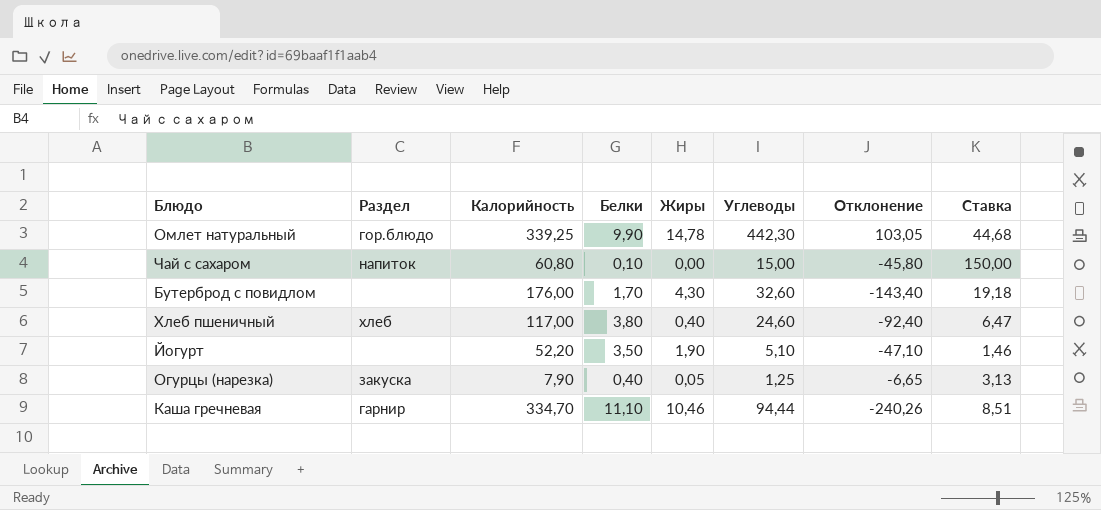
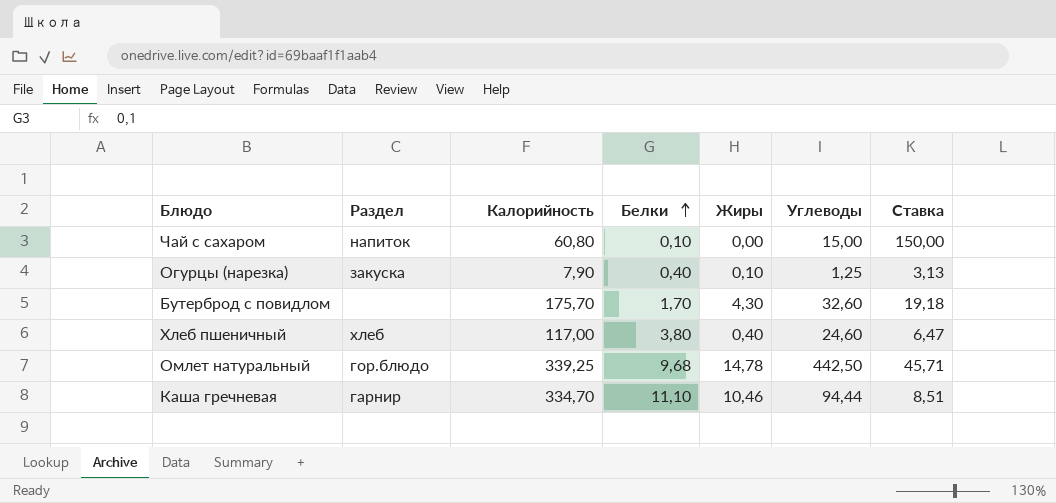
row order: none -> Белки ascending
column Отклонение | formula: [Углеводы] - [Калорийность] -> none
row Йогурт: none | 52,20 | 3,50 | 1,90 | 5,10 | -47,10 | 1,46 -> none
Огурцы (нарезка) | Жиры: 0,05 -> 0,10
Бутерброд с повидлом | Калорийность: 176,00 -> 175,70
Омлет натуральный | Белки: 9,90 -> 9,68
Омлет натуральный | Углеводы: 442,30 -> 442,50
Омлет натуральный | Ставка: 44,68 -> 45,71

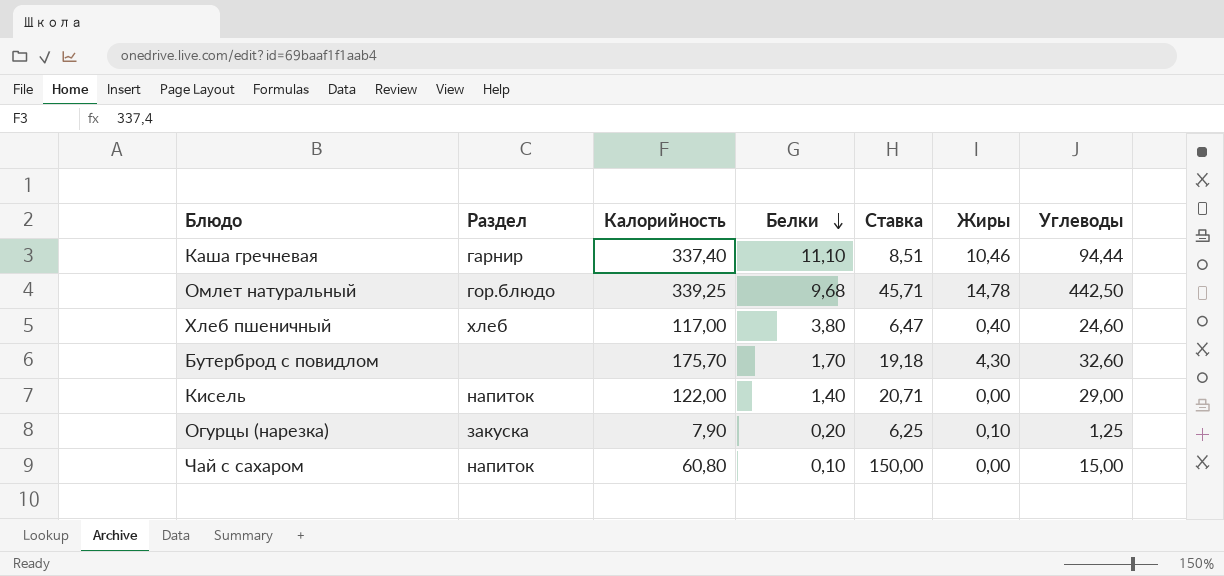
row order: Белки ascending -> Белки descending
column Ставка | position: 7 -> 5
Каша гречневая | Калорийность: 334,70 -> 337,40
row Кисель: none -> напиток | 122,00 | 1,40 | 20,71 | 0,00 | 29,00
Огурцы (нарезка) | Белки: 0,40 -> 0,20
Огурцы (нарезка) | Ставка: 3,13 -> 6,25

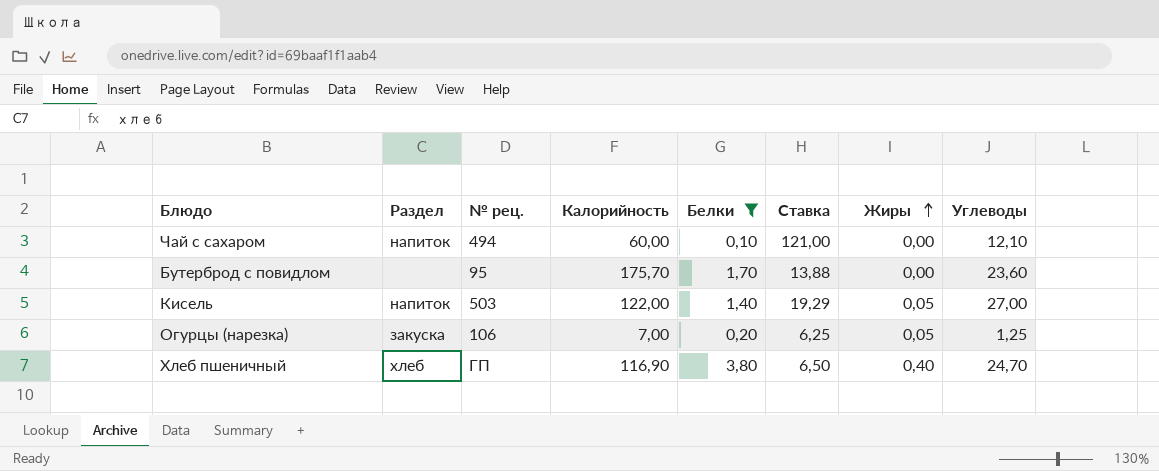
filter: none -> Белки <= 3,80
row order: Белки descending -> Жиры ascending
column № рец. | position: none -> 3
Чай с сахаром | Калорийность: 60,80 -> 60,00
Чай с сахаром | Ставка: 150,00 -> 121,00
Чай с сахаром | Углеводы: 15,00 -> 12,10
Бутерброд с повидлом | Ставка: 19,18 -> 13,88
Бутерброд с повидлом | Жиры: 4,30 -> 0,00
Бутерброд с повидлом | Углеводы: 32,60 -> 23,60
Кисель | Ставка: 20,71 -> 19,29
Кисель | Жиры: 0,00 -> 0,05
Кисель | Углеводы: 29,00 -> 27,00
Огурцы (нарезка) | Калорийность: 7,90 -> 7,00
Огурцы (нарезка) | Жиры: 0,10 -> 0,05
Хлеб пшеничный | Калорийность: 117,00 -> 116,90
Хлеб пшеничный | Ставка: 6,47 -> 6,50
Хлеб пшеничный | Углеводы: 24,60 -> 24,70

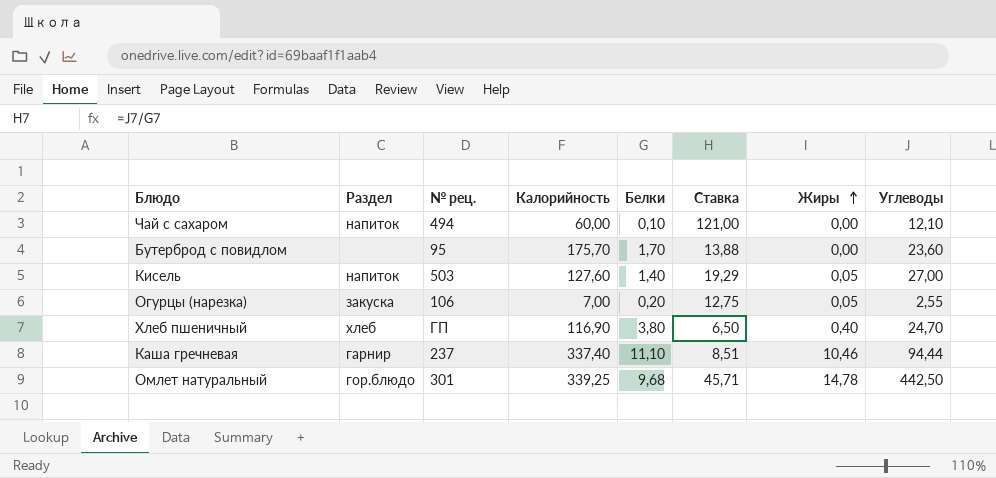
filter: Белки <= 3,80 -> none
Кисель | Калорийность: 122,00 -> 127,60
Огурцы (нарезка) | Ставка: 6,25 -> 12,75
Огурцы (нарезка) | Углеводы: 1,25 -> 2,55

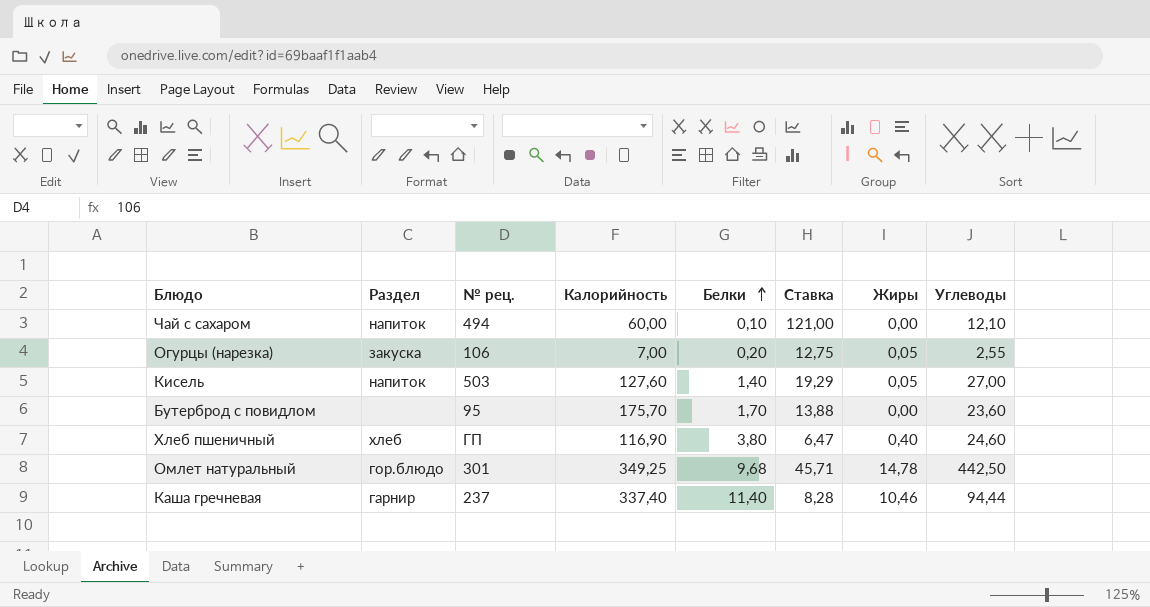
row order: Жиры ascending -> Белки ascending
Хлеб пшеничный | Ставка: 6,50 -> 6,47
Хлеб пшеничный | Углеводы: 24,70 -> 24,60
Омлет натуральный | Калорийность: 339,25 -> 349,25
Каша гречневая | Белки: 11,10 -> 11,40
Каша гречневая | Ставка: 8,51 -> 8,28

